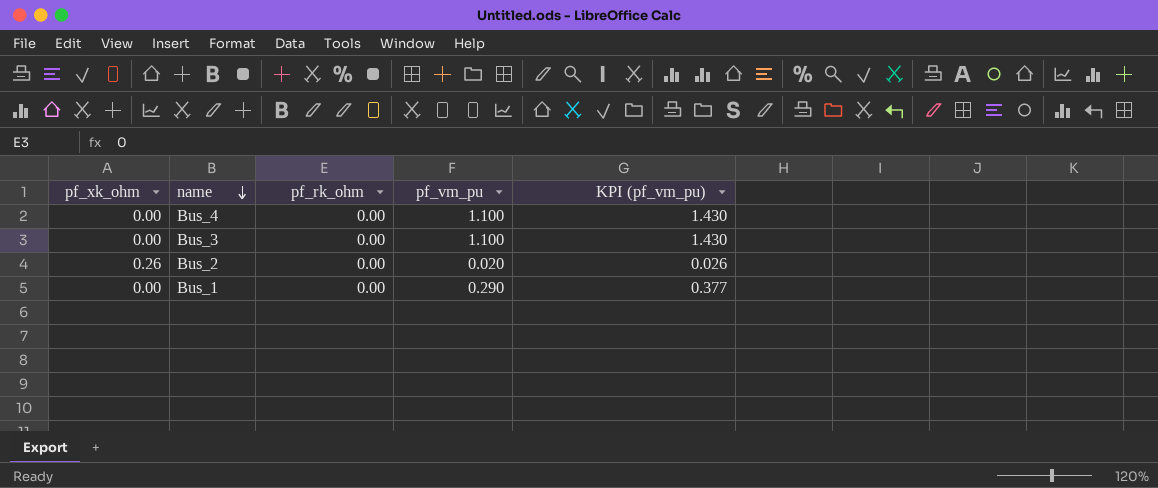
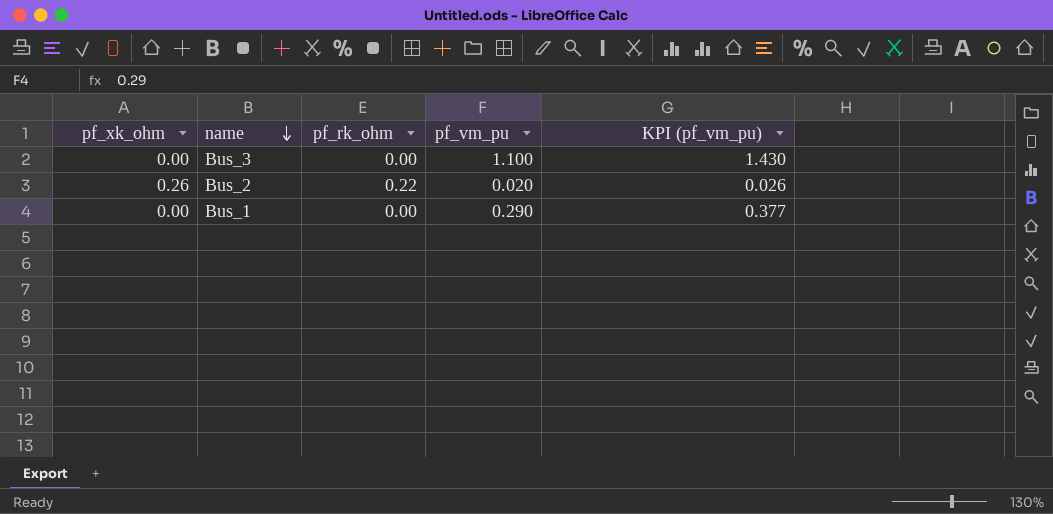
row Bus_4: 0.00 | 0.00 | 1.100 | 1.430 -> none
Bus_2 | pf_rk_ohm: 0.00 -> 0.22

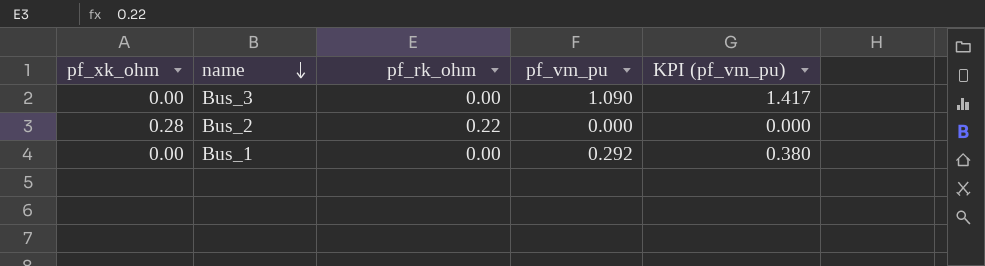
Bus_3 | pf_vm_pu: 1.100 -> 1.090
Bus_3 | KPI (pf_vm_pu): 1.430 -> 1.417
Bus_2 | pf_xk_ohm: 0.26 -> 0.28
Bus_2 | pf_vm_pu: 0.020 -> 0.000
Bus_2 | KPI (pf_vm_pu): 0.026 -> 0.000
Bus_1 | pf_vm_pu: 0.290 -> 0.292
Bus_1 | KPI (pf_vm_pu): 0.377 -> 0.380

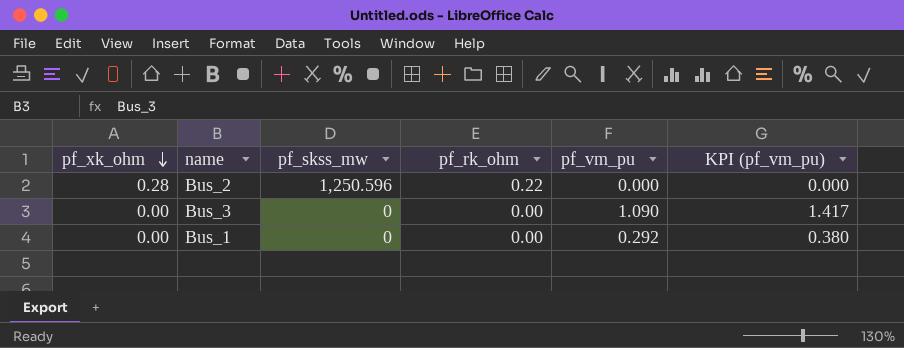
row order: name descending -> pf_xk_ohm descending
column pf_skss_mw | position: none -> 3

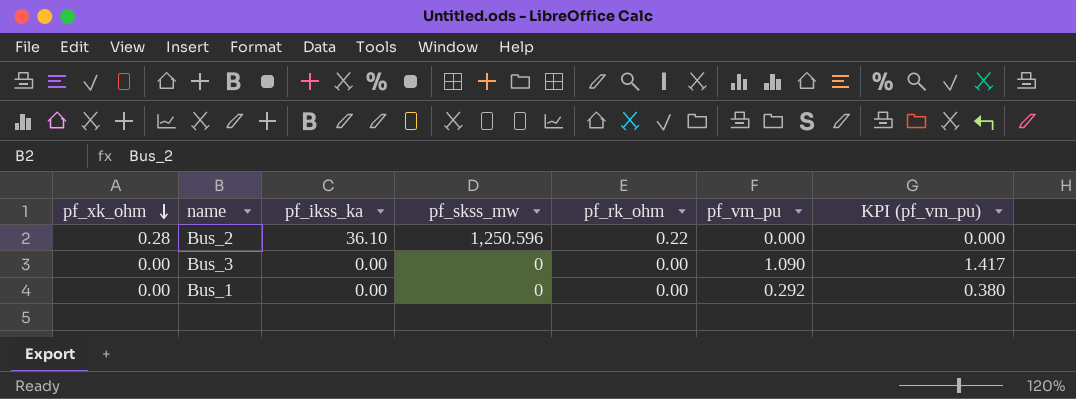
column pf_ikss_ka | position: none -> 3

